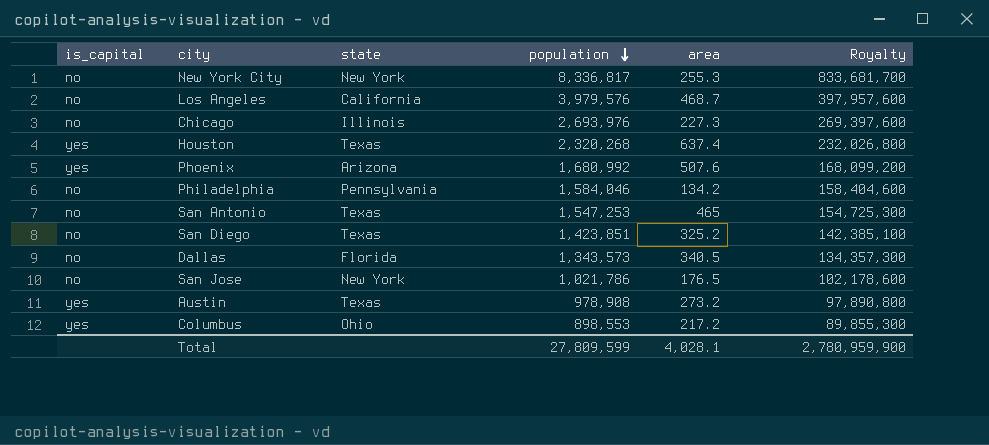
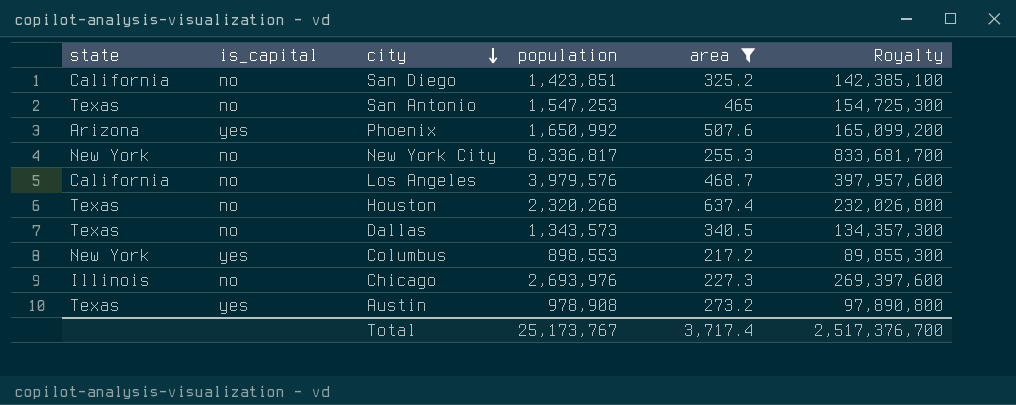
filter: none -> area >= 217.2
row order: population descending -> city descending
column state | position: 3 -> 1
San Diego | state: Texas -> California
Phoenix | population: 1,680,992 -> 1,650,992
Phoenix | Royalty: 168,099,200 -> 165,099,200
Houston | is_capital: yes -> no
Dallas | state: Florida -> Texas
Columbus | state: Ohio -> New York
Total | population: 27,809,599 -> 25,173,767
Total | area: 4,028.1 -> 3,717.4
Total | Royalty: 2,780,959,900 -> 2,517,376,700

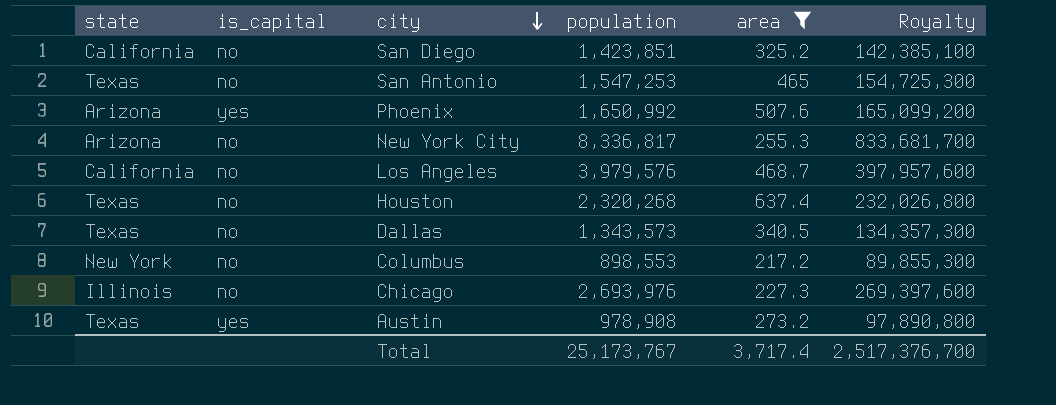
New York City | state: New York -> Arizona
Columbus | is_capital: yes -> no

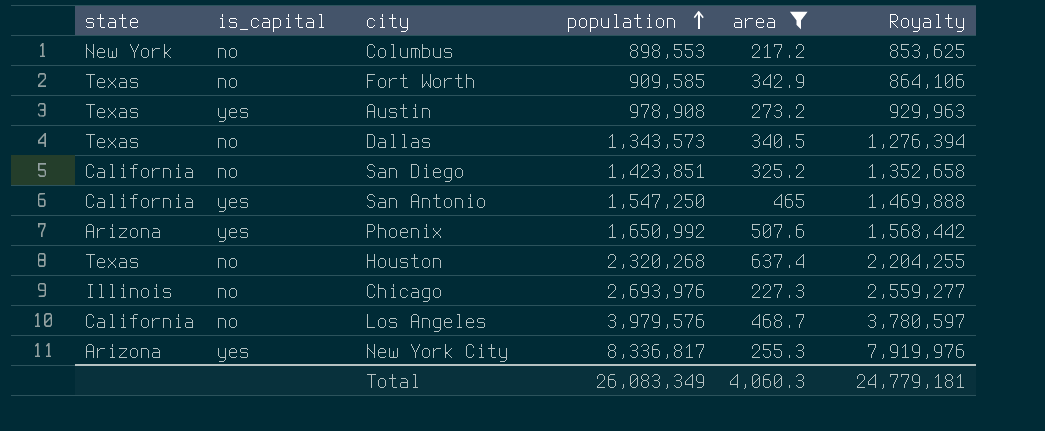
row order: city descending -> population ascending
column Royalty | formula: [population] * 100 -> [population] * 0.95
row Fort Worth: none -> Texas | no | 909,585 | 342.9 | 864,106
San Antonio | state: Texas -> California
San Antonio | is_capital: no -> yes
San Antonio | population: 1,547,253 -> 1,547,250
New York City | is_capital: no -> yes
Total | population: 25,173,767 -> 26,083,349
Total | area: 3,717.4 -> 4,060.3
Total | Royalty: 2,517,376,700 -> 24,779,181

